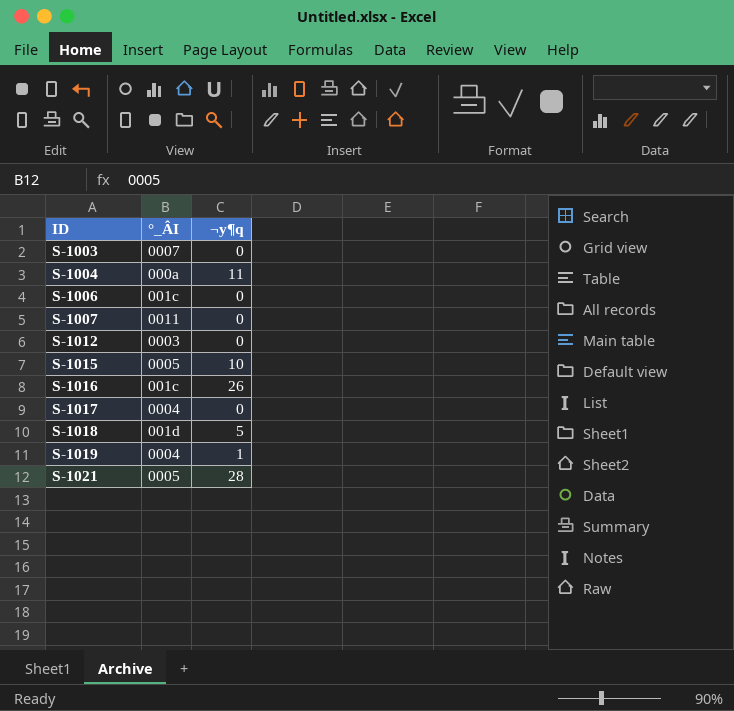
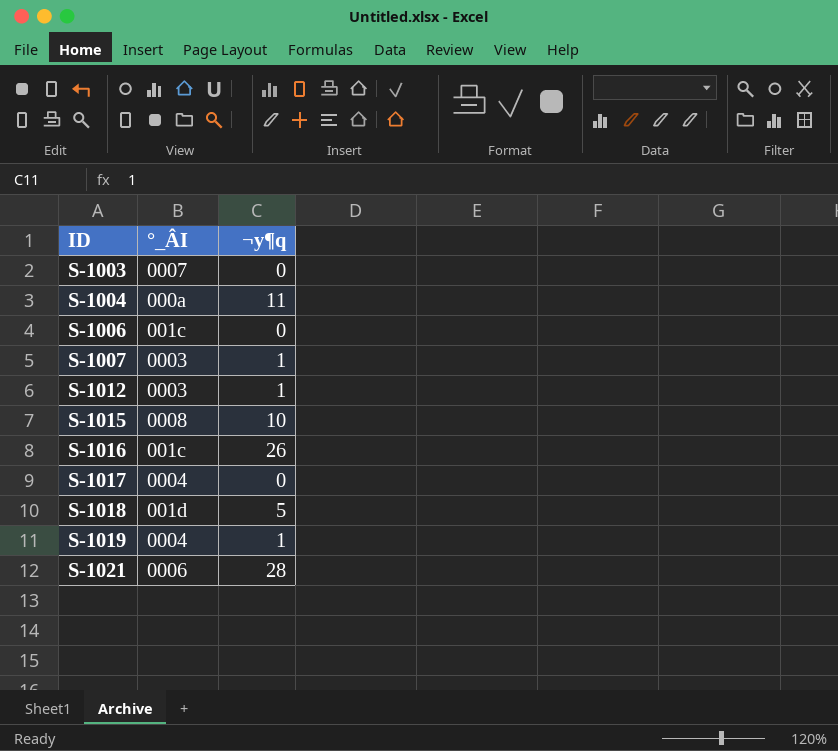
S-1007 | °_ÂI: 0011 -> 0003
S-1007 | ¬y¶q: 0 -> 1
S-1012 | ¬y¶q: 0 -> 1
S-1015 | °_ÂI: 0005 -> 0008
S-1021 | °_ÂI: 0005 -> 0006

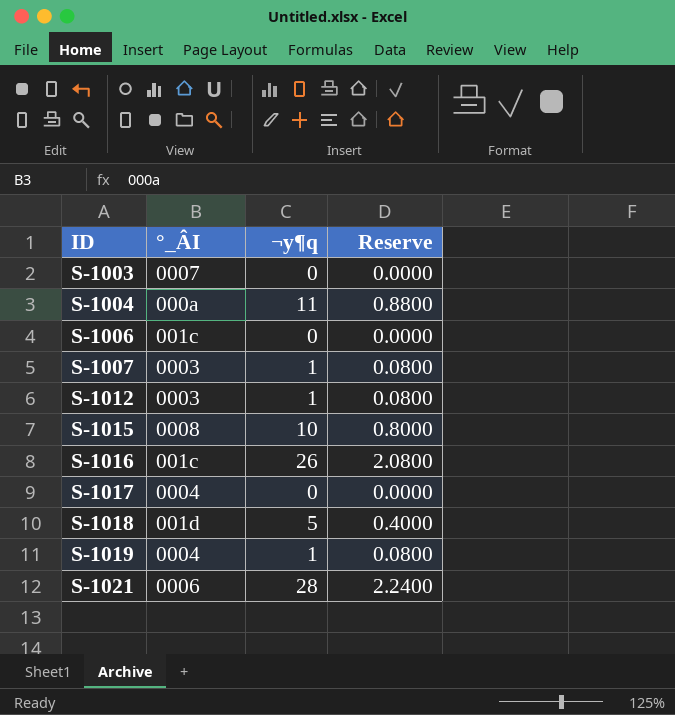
column Reserve | formula: none -> [¬y¶q] * 0.08

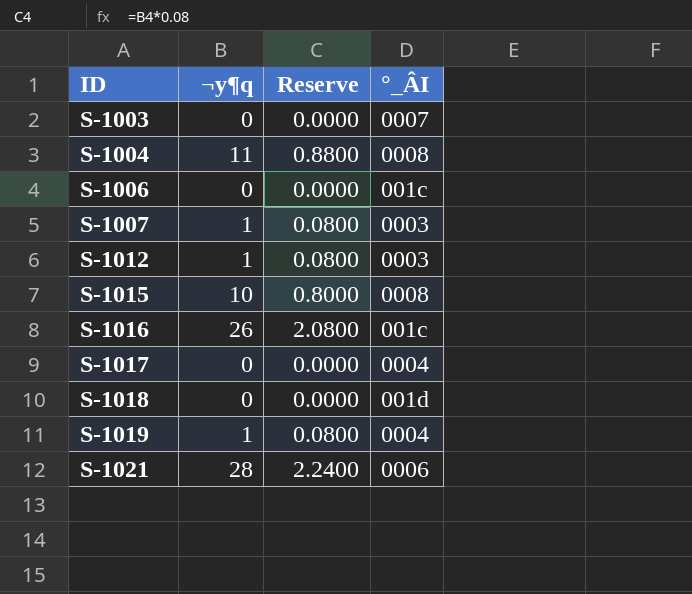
column °_ÂI | position: 2 -> 4
S-1004 | °_ÂI: 000a -> 0008
S-1018 | ¬y¶q: 5 -> 0
S-1018 | Reserve: 0.4000 -> 0.0000

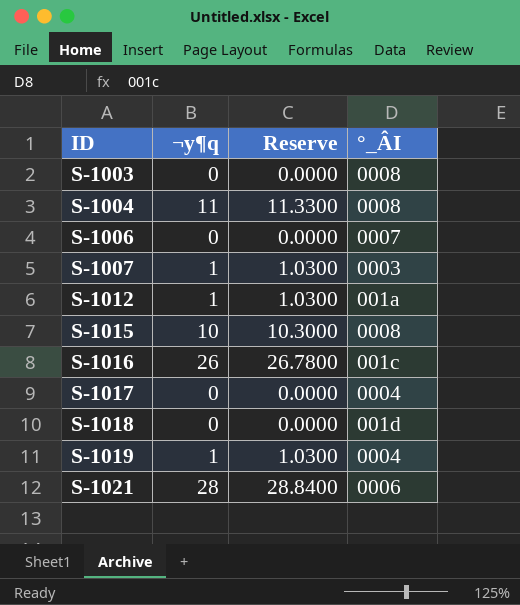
column Reserve | formula: [¬y¶q] * 0.08 -> [¬y¶q] * 1.03
S-1003 | °_ÂI: 0007 -> 0008
S-1006 | °_ÂI: 001c -> 0007
S-1012 | °_ÂI: 0003 -> 001a

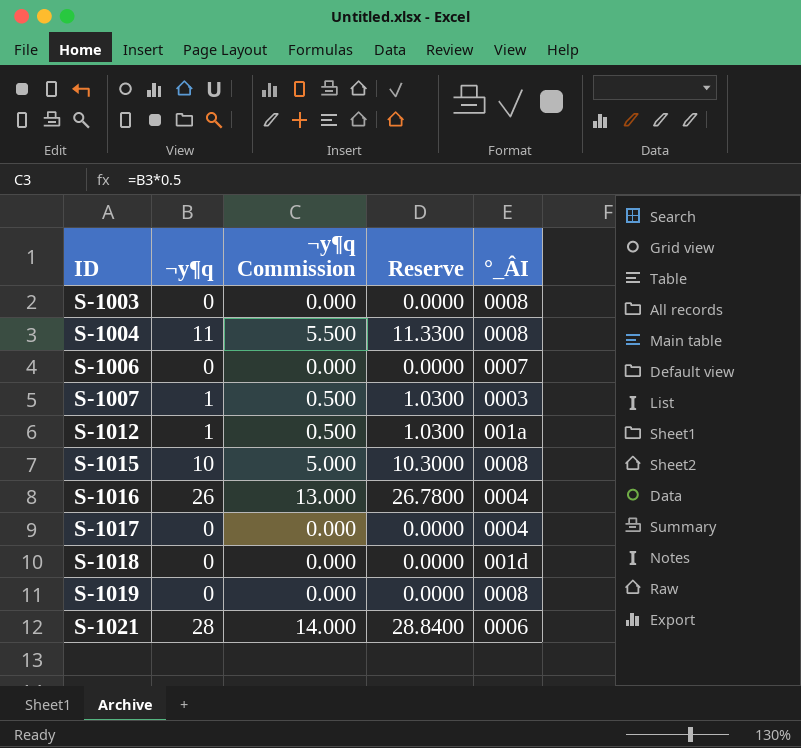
column ¬y¶q Commission | formula: none -> [¬y¶q] * 0.5
S-1016 | °_ÂI: 001c -> 0004
S-1019 | ¬y¶q: 1 -> 0
S-1019 | Reserve: 1.0300 -> 0.0000
S-1019 | °_ÂI: 0004 -> 0008

